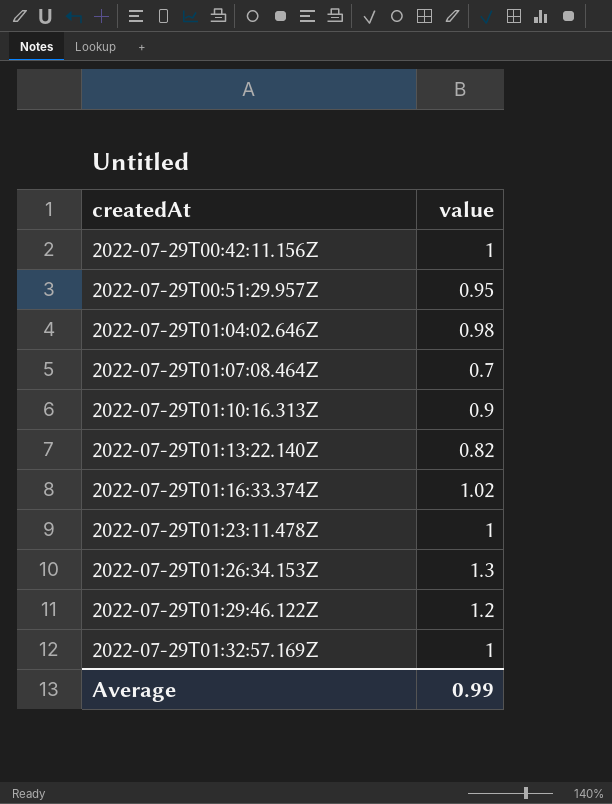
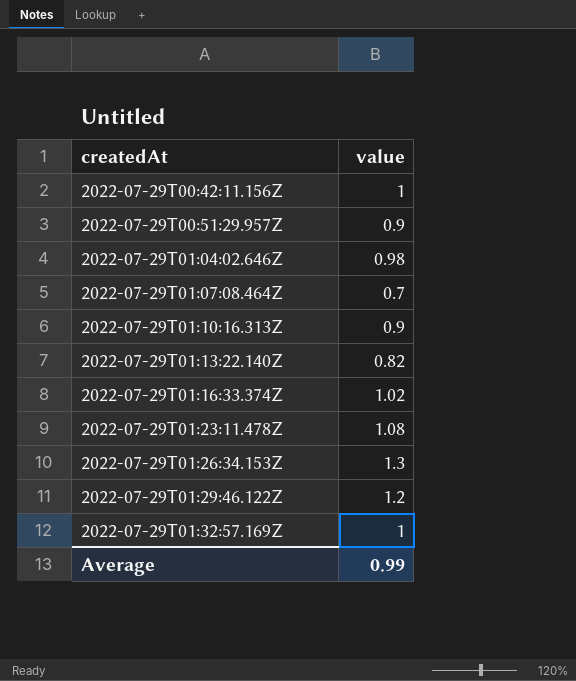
2022-07-29T00:51:29.957Z | value: 0.95 -> 0.9
2022-07-29T01:23:11.478Z | value: 1 -> 1.08

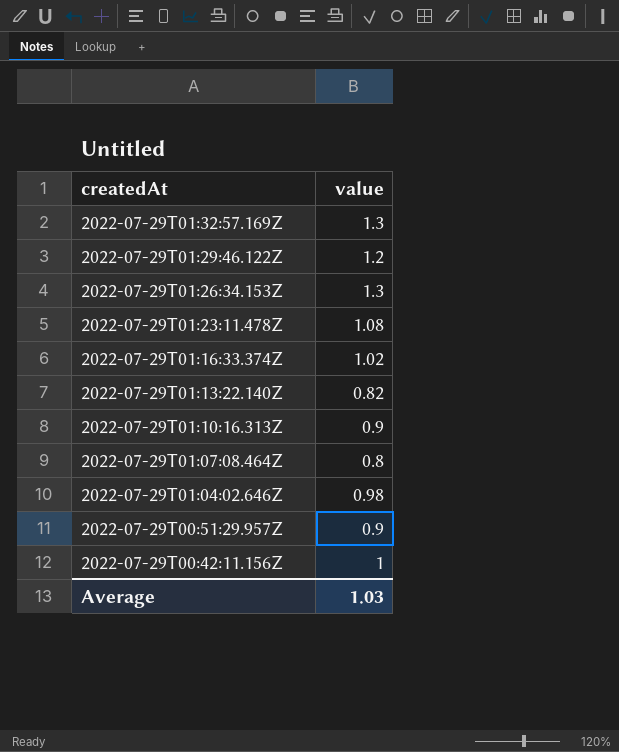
row order: createdAt ascending -> createdAt descending
2022-07-29T01:32:57.169Z | value: 1 -> 1.3
2022-07-29T01:07:08.464Z | value: 0.7 -> 0.8
Average | value: 0.99 -> 1.03

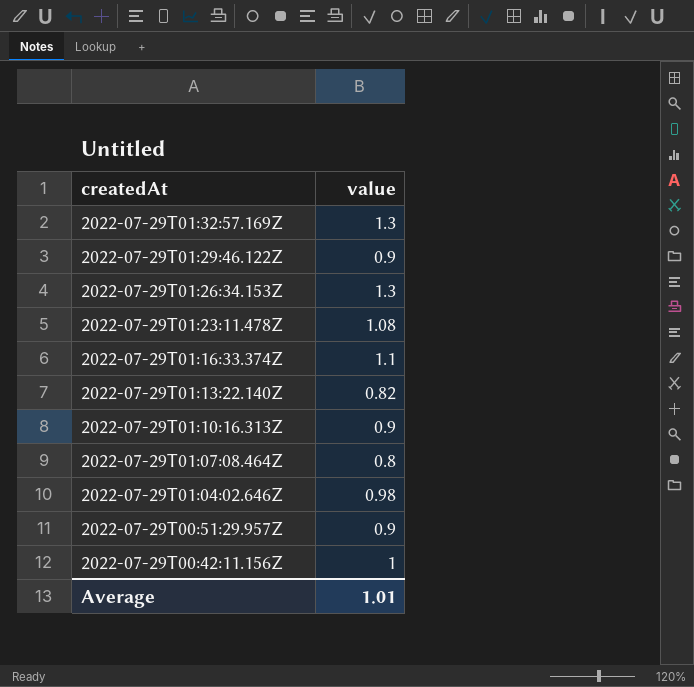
2022-07-29T01:29:46.122Z | value: 1.2 -> 0.9
2022-07-29T01:16:33.374Z | value: 1.02 -> 1.1
Average | value: 1.03 -> 1.01

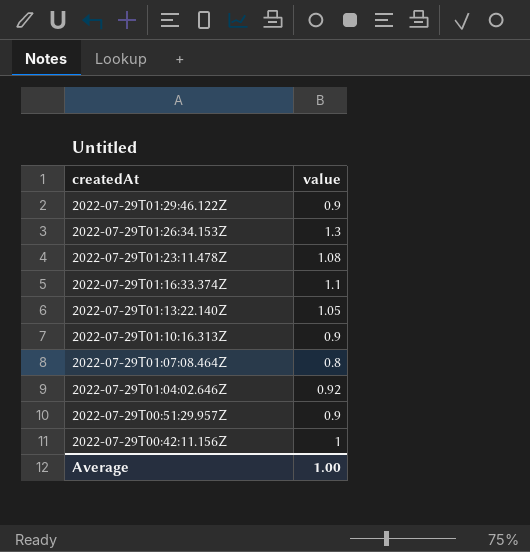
row 2022-07-29T01:32:57.169Z: 1.3 -> none
2022-07-29T01:13:22.140Z | value: 0.82 -> 1.05
2022-07-29T01:04:02.646Z | value: 0.98 -> 0.92
Average | value: 1.01 -> 1.00

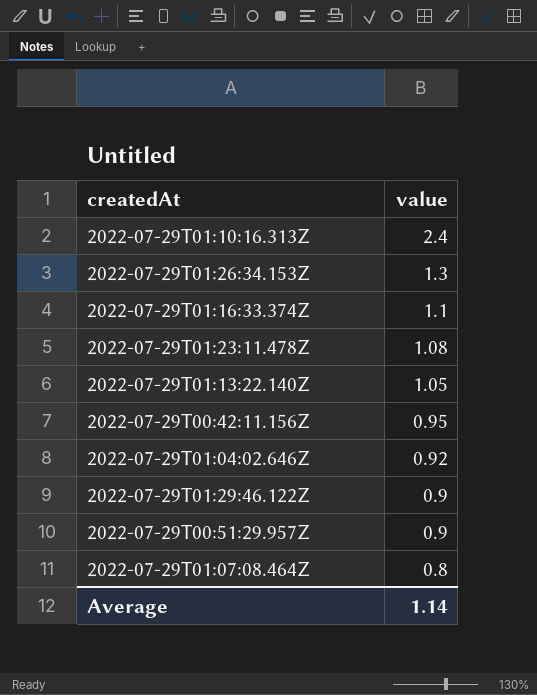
row order: createdAt descending -> value descending
2022-07-29T01:10:16.313Z | value: 0.9 -> 2.4
2022-07-29T00:42:11.156Z | value: 1 -> 0.95
Average | value: 1.00 -> 1.14

